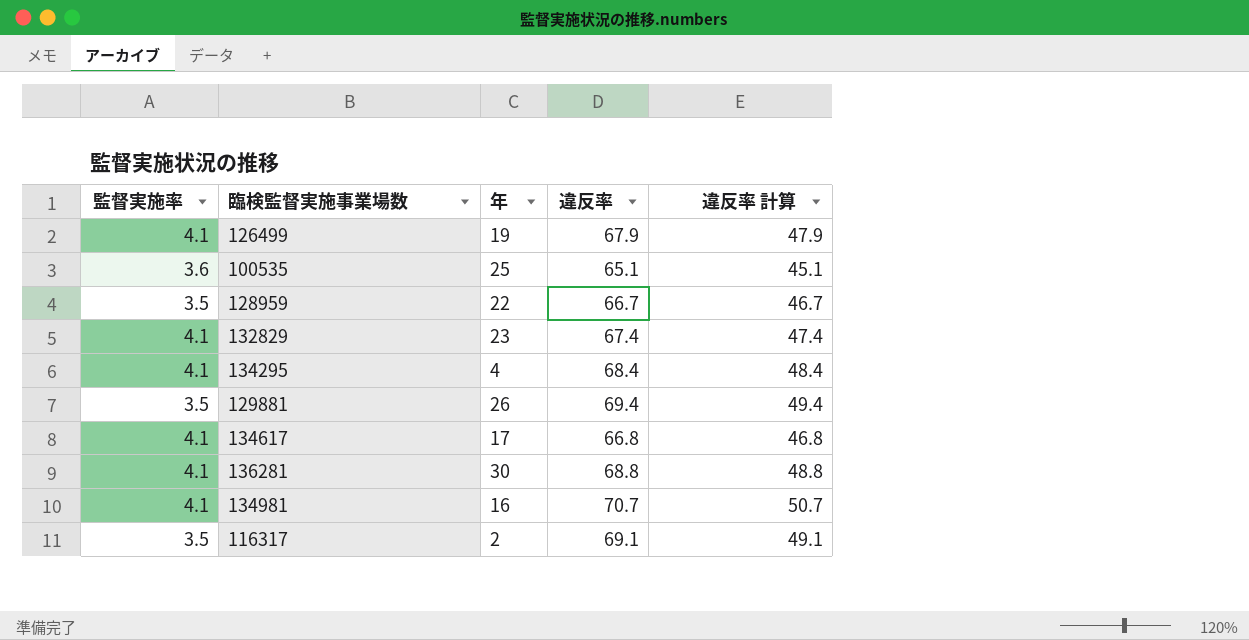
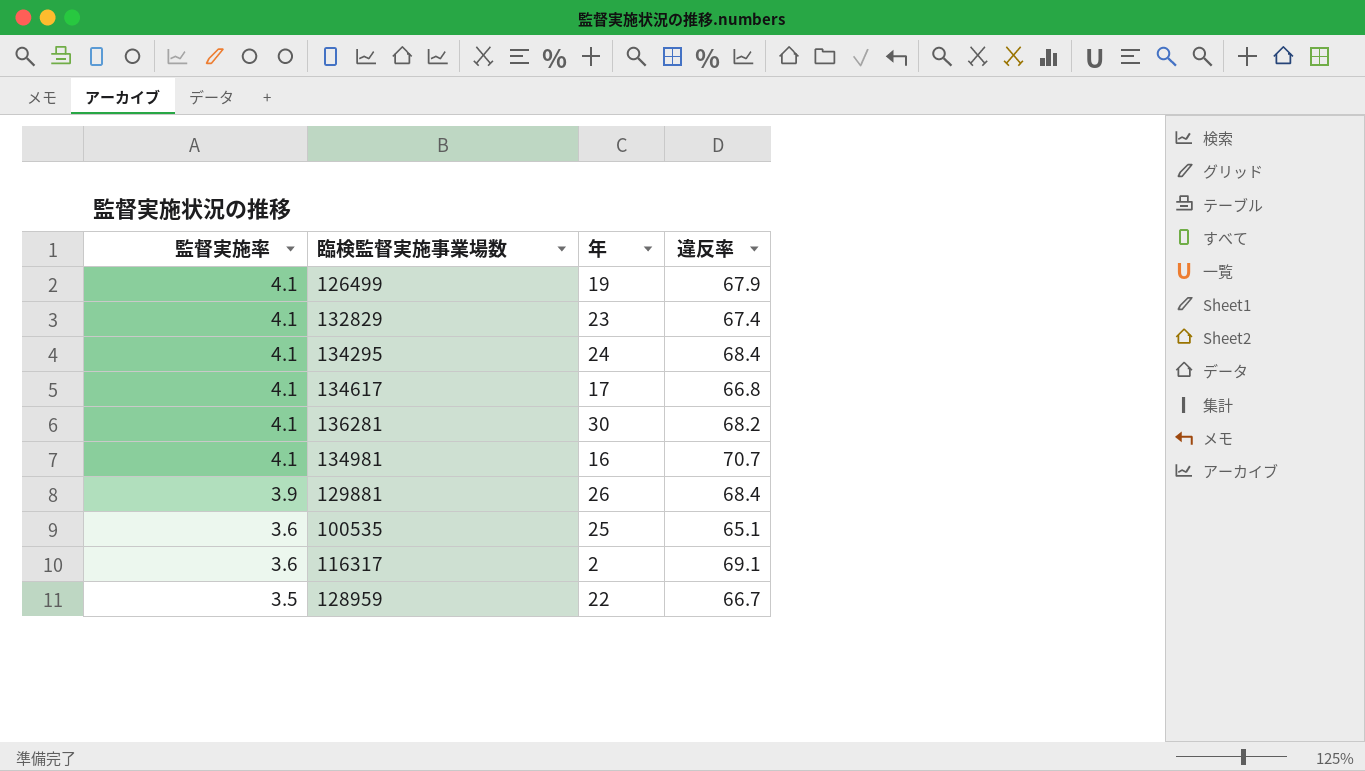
row order: none -> 監督実施率 descending
column 違反率 計算 | formula: [違反率] - 20 -> none
134295 | 年: 4 -> 24
136281 | 違反率: 68.8 -> 68.2
129881 | 監督実施率: 3.5 -> 3.9
129881 | 違反率: 69.4 -> 68.4
116317 | 監督実施率: 3.5 -> 3.6

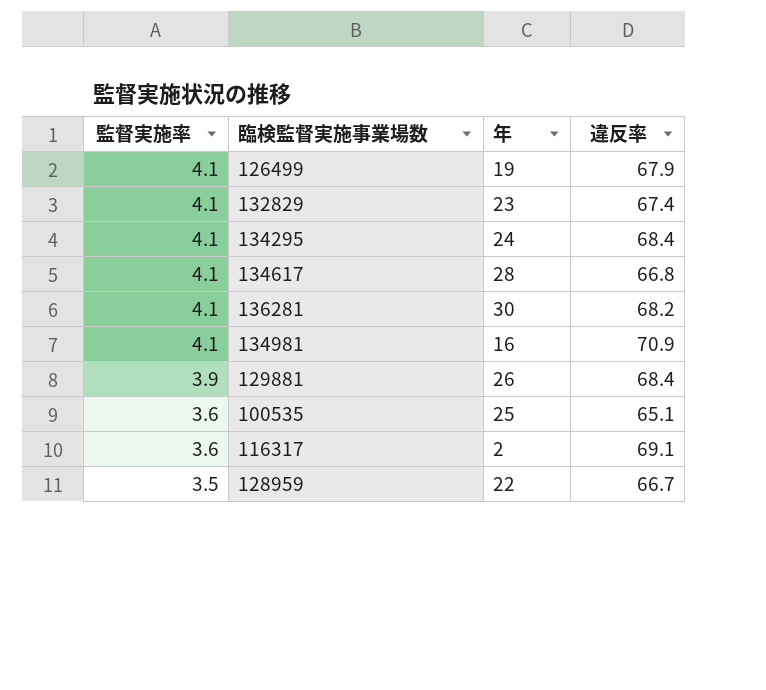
134617 | 年: 17 -> 28
134981 | 違反率: 70.7 -> 70.9

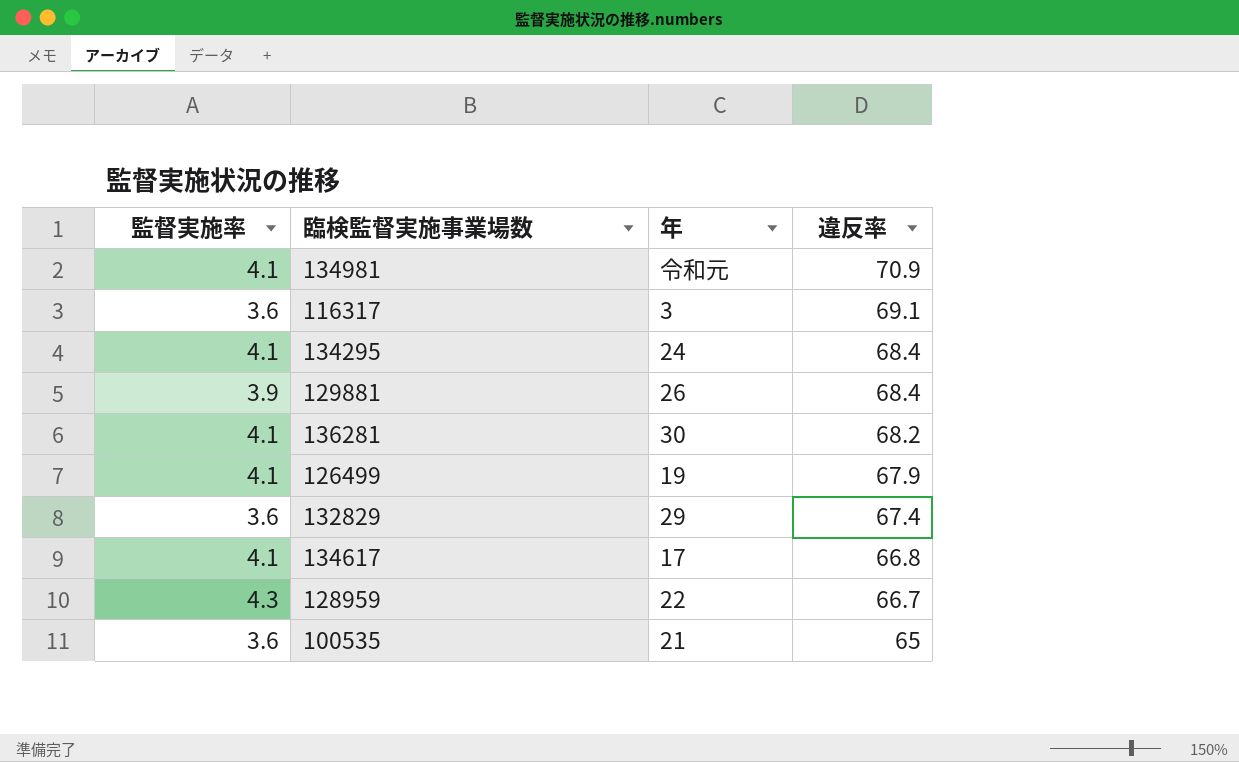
row order: 監督実施率 descending -> 違反率 descending
134981 | 年: 16 -> 令和元
116317 | 年: 2 -> 3
132829 | 監督実施率: 4.1 -> 3.6
132829 | 年: 23 -> 29
134617 | 年: 28 -> 17
128959 | 監督実施率: 3.5 -> 4.3
100535 | 年: 25 -> 21
100535 | 違反率: 65.1 -> 65

